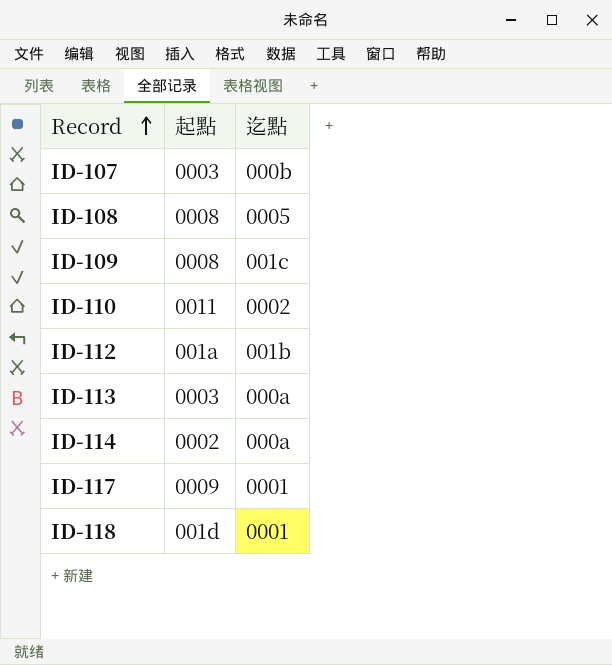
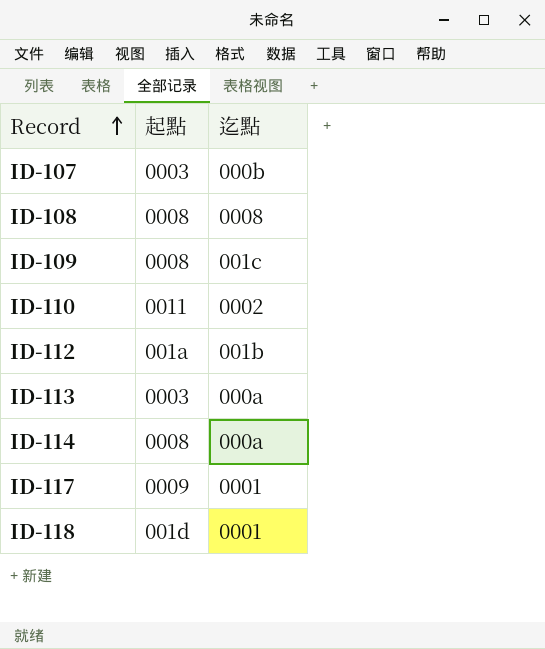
ID-108 | 迄點: 0005 -> 0008
ID-114 | 起點: 0002 -> 0008

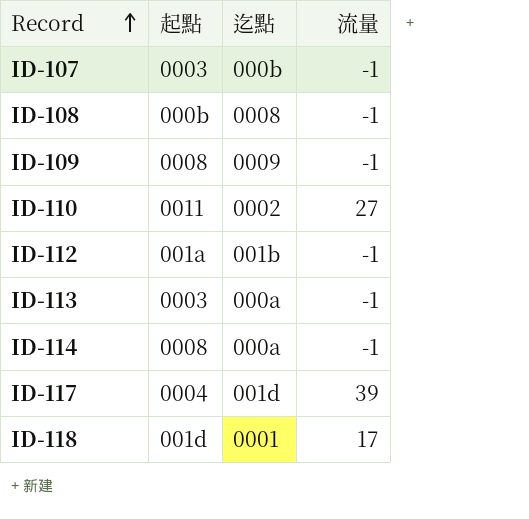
column 流量 | position: none -> 4
ID-108 | 起點: 0008 -> 000b
ID-109 | 迄點: 001c -> 0009
ID-117 | 起點: 0009 -> 0004
ID-117 | 迄點: 0001 -> 001d

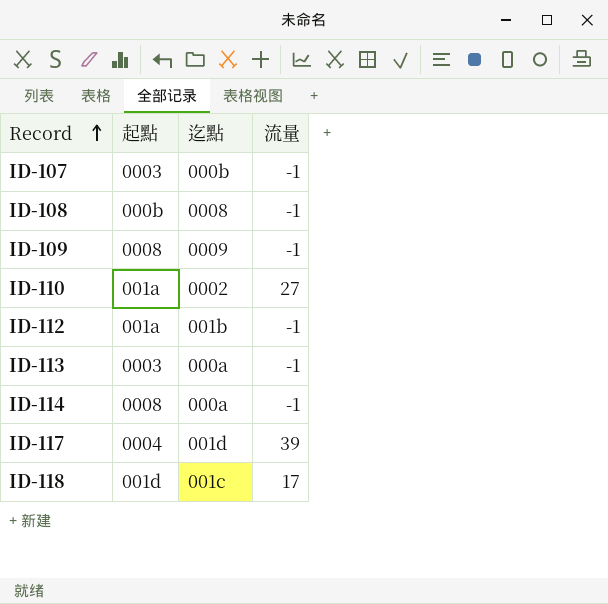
ID-110 | 起點: 0011 -> 001a
ID-118 | 迄點: 0001 -> 001c

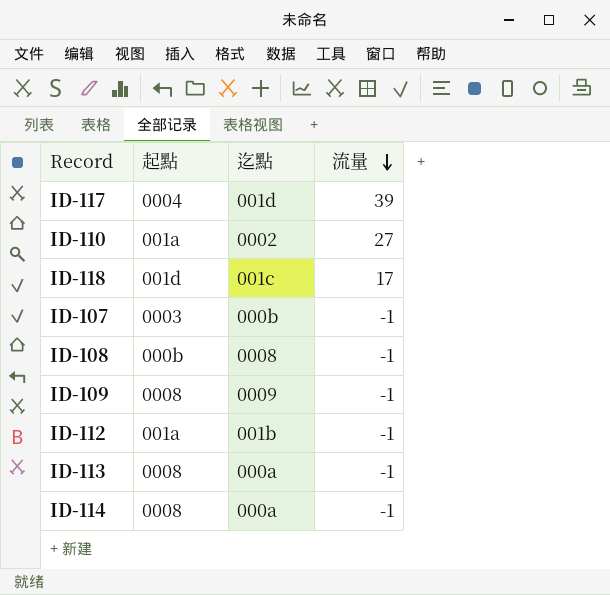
row order: Record ascending -> 流量 descending
ID-113 | 起點: 0003 -> 0008

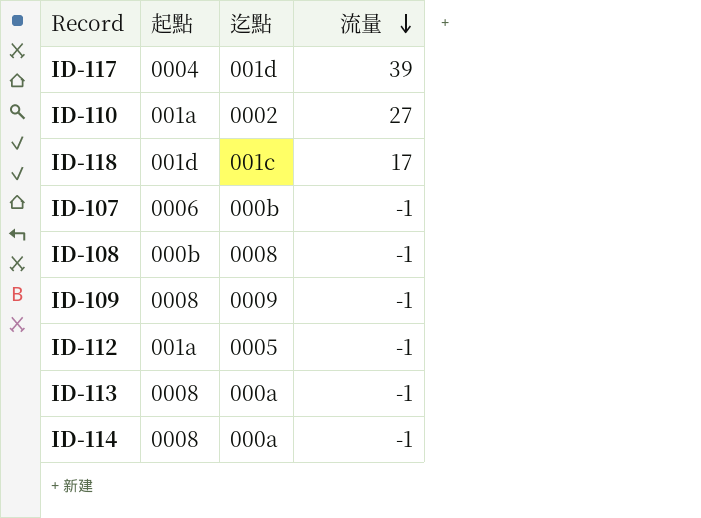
ID-107 | 起點: 0003 -> 0006
ID-112 | 迄點: 001b -> 0005

